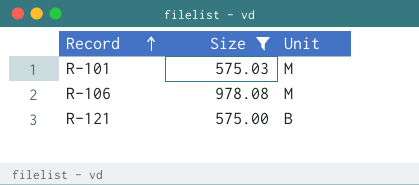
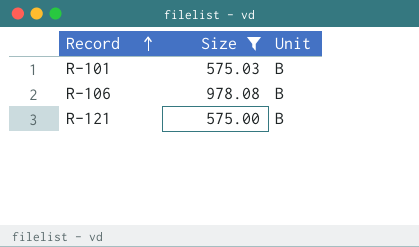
R-101 | Unit: M -> B
R-106 | Unit: M -> B

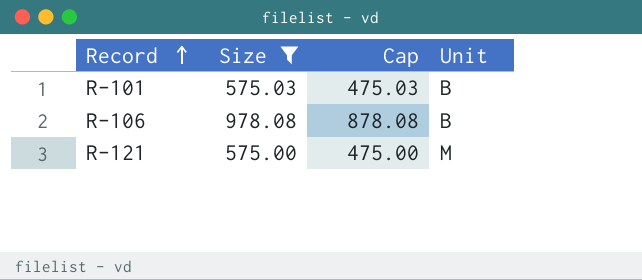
column Cap | formula: none -> [Size] - 100
R-121 | Unit: B -> M

